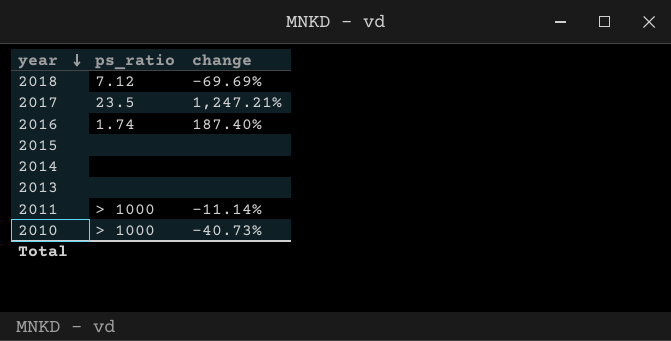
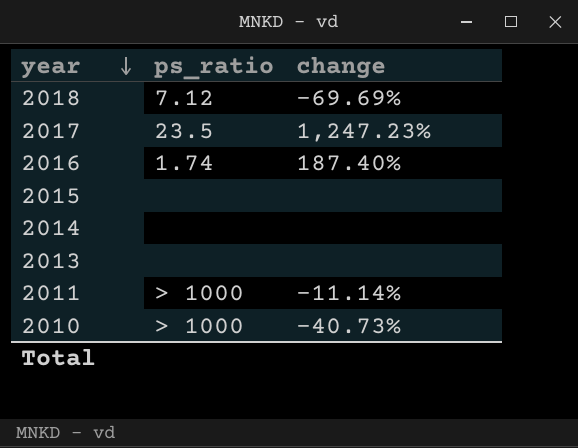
2017 | change: 1,247.21% -> 1,247.23%

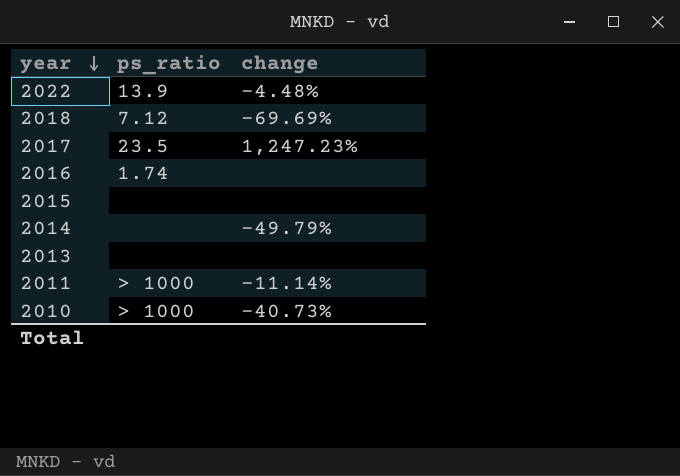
row 2022: none -> 13.9 | -4.48%
2016 | change: 187.40% -> none
2014 | change: none -> -49.79%

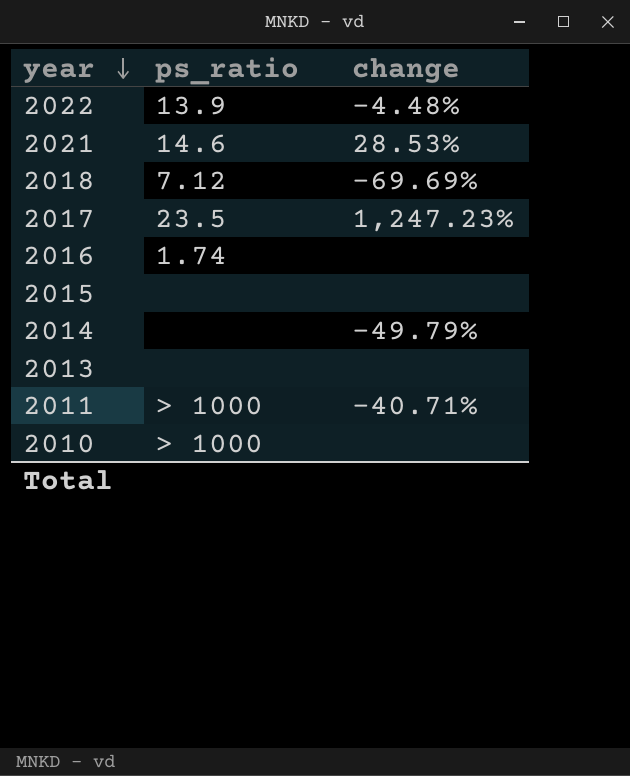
row 2021: none -> 14.6 | 28.53%
2011 | change: -11.14% -> -40.71%
2010 | change: -40.73% -> none

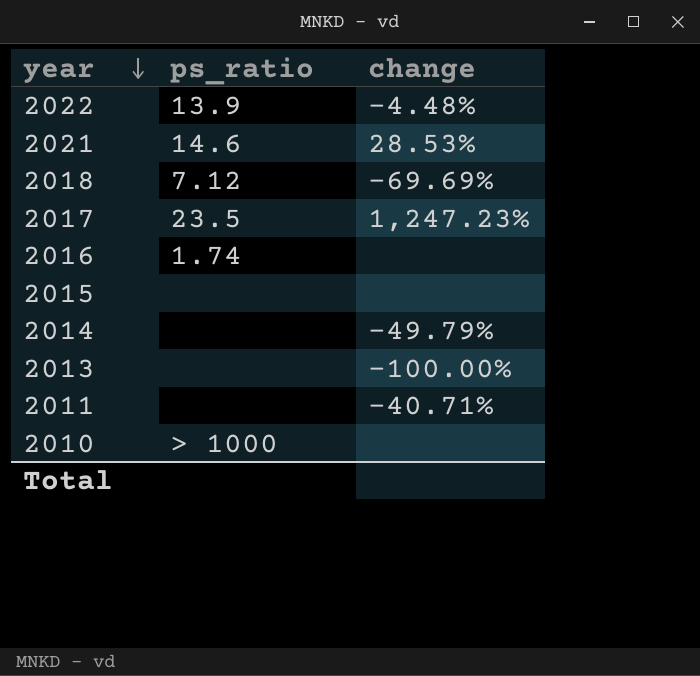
2013 | change: none -> -100.00%
2011 | ps_ratio: > 1000 -> none

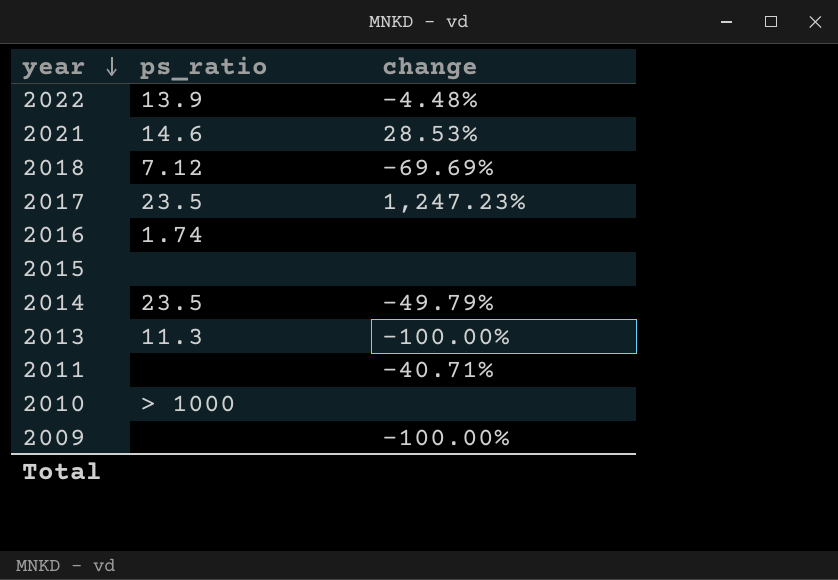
2014 | ps_ratio: none -> 23.5
2013 | ps_ratio: none -> 11.3
row 2009: none -> none | -100.00%

